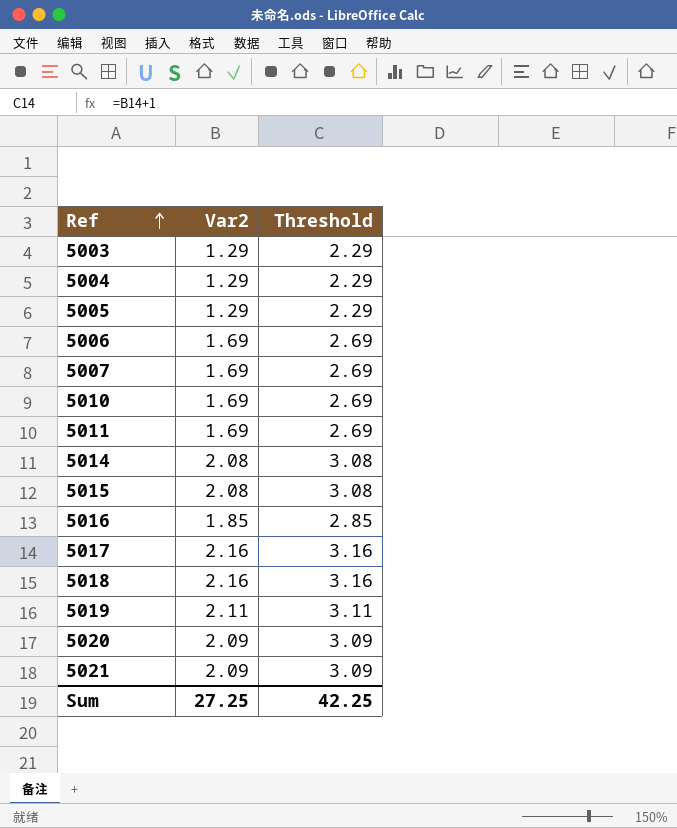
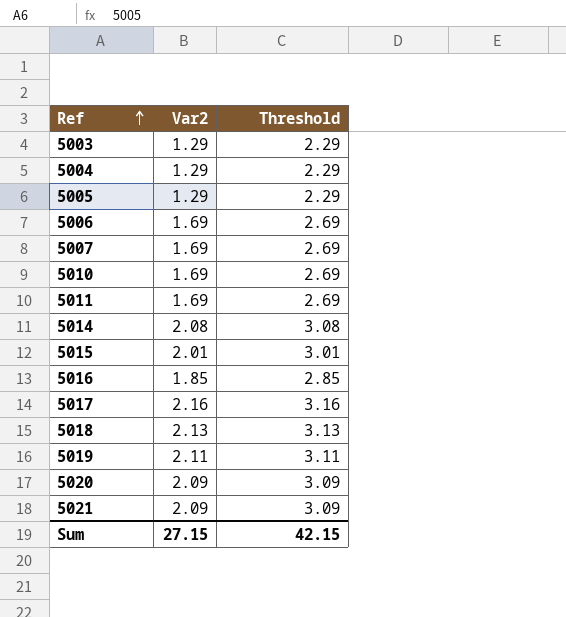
5015 | Var2: 2.08 -> 2.01
5015 | Threshold: 3.08 -> 3.01
5018 | Var2: 2.16 -> 2.13
5018 | Threshold: 3.16 -> 3.13
Sum | Var2: 27.25 -> 27.15
Sum | Threshold: 42.25 -> 42.15

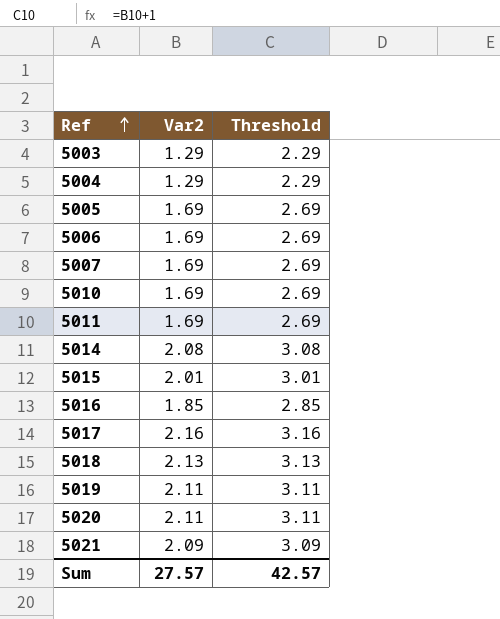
5005 | Var2: 1.29 -> 1.69
5005 | Threshold: 2.29 -> 2.69
5020 | Var2: 2.09 -> 2.11
5020 | Threshold: 3.09 -> 3.11
Sum | Var2: 27.15 -> 27.57
Sum | Threshold: 42.15 -> 42.57

